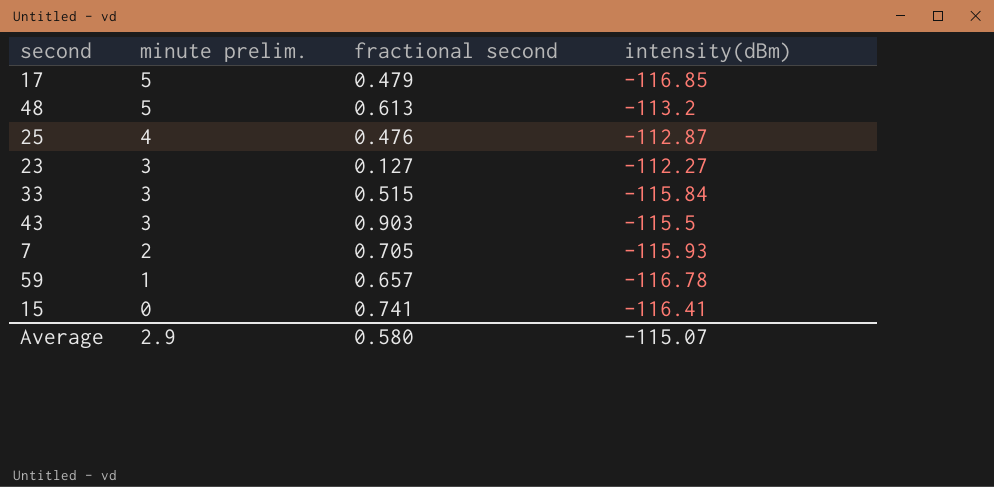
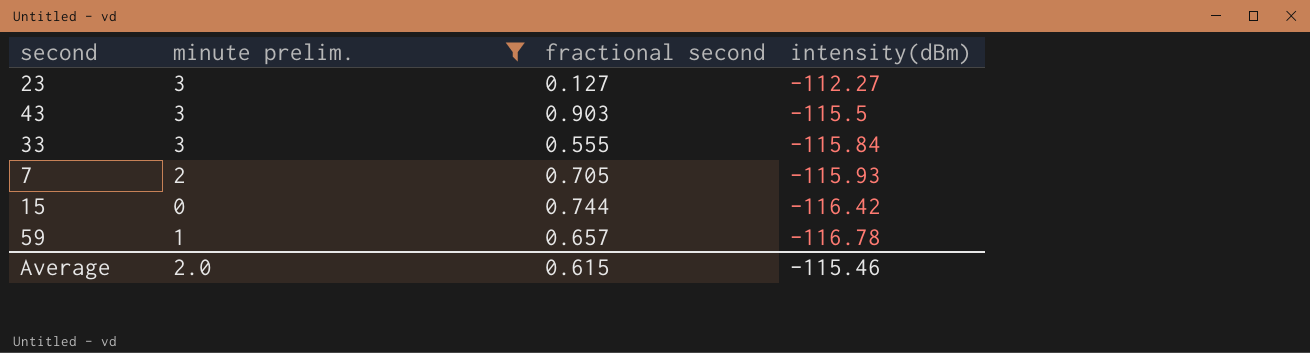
filter: none -> minute prelim. <= 3
row order: minute prelim. descending -> intensity(dBm) descending
33 | fractional second: 0.515 -> 0.555
15 | fractional second: 0.741 -> 0.744
15 | intensity(dBm): -116.41 -> -116.42
Average | minute prelim.: 2.9 -> 2.0
Average | fractional second: 0.580 -> 0.615
Average | intensity(dBm): -115.07 -> -115.46

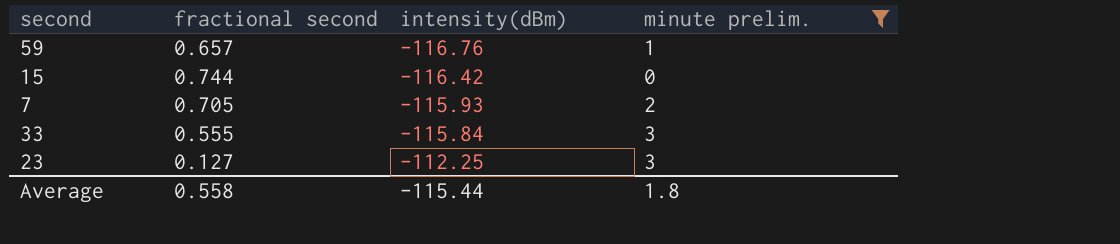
row order: intensity(dBm) descending -> intensity(dBm) ascending
column minute prelim. | position: 2 -> 4
row 43: 3 | 0.903 | -115.5 -> none
59 | intensity(dBm): -116.78 -> -116.76
23 | intensity(dBm): -112.27 -> -112.25
Average | fractional second: 0.615 -> 0.558
Average | intensity(dBm): -115.46 -> -115.44
Average | minute prelim.: 2.0 -> 1.8

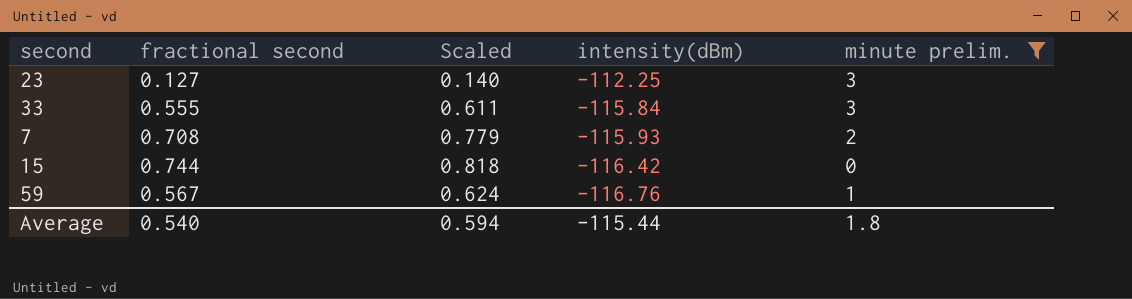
row order: intensity(dBm) ascending -> intensity(dBm) descending
column Scaled | formula: none -> [fractional second] * 1.1
7 | fractional second: 0.705 -> 0.708
59 | fractional second: 0.657 -> 0.567
Average | fractional second: 0.558 -> 0.540

